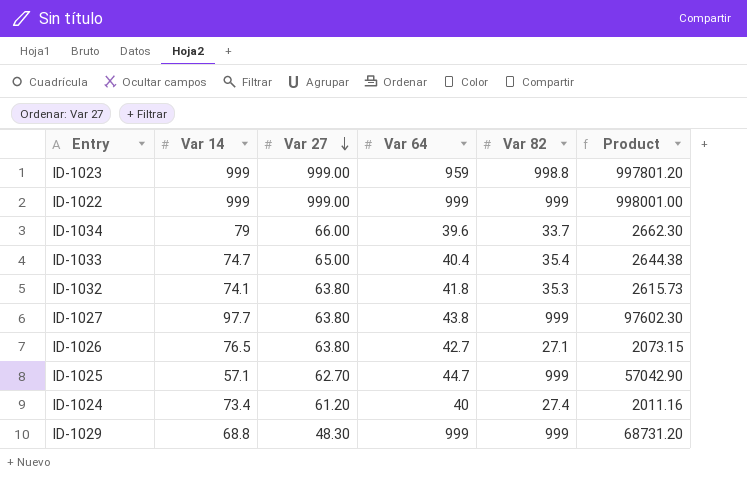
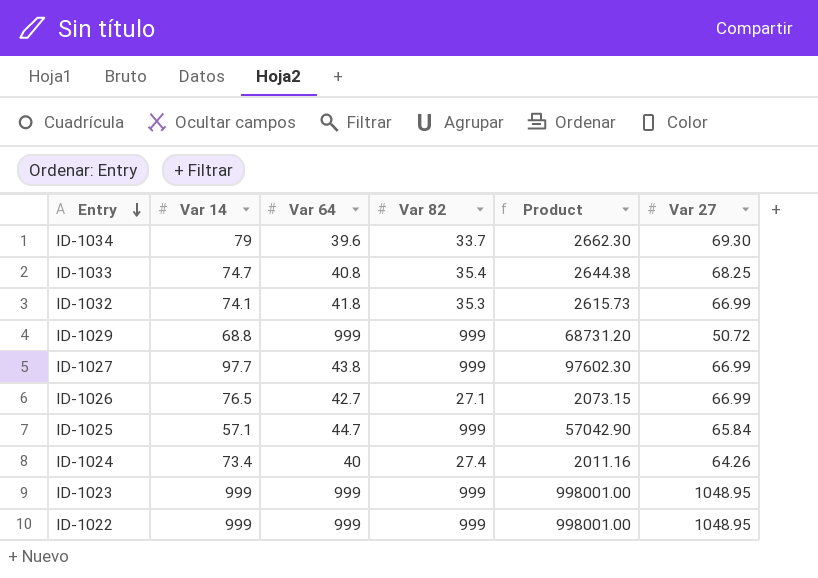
row order: Var 27 descending -> Entry descending
column Var 27 | position: 3 -> 6
ID-1034 | Var 27: 66.00 -> 69.30
ID-1033 | Var 64: 40.4 -> 40.8
ID-1033 | Var 27: 65.00 -> 68.25
ID-1032 | Var 27: 63.80 -> 66.99
ID-1029 | Var 27: 48.30 -> 50.72
ID-1027 | Var 27: 63.80 -> 66.99
ID-1026 | Var 27: 63.80 -> 66.99
ID-1025 | Var 27: 62.70 -> 65.84
ID-1024 | Var 27: 61.20 -> 64.26
ID-1023 | Var 64: 959 -> 999
ID-1023 | Var 82: 998.8 -> 999
ID-1023 | Product: 997801.20 -> 998001.00
ID-1023 | Var 27: 999.00 -> 1048.95
ID-1022 | Var 27: 999.00 -> 1048.95

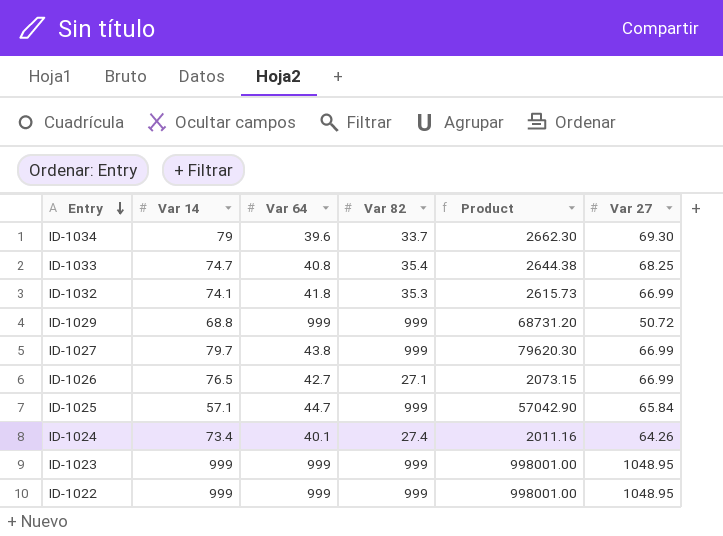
ID-1027 | Var 14: 97.7 -> 79.7
ID-1027 | Product: 97602.30 -> 79620.30
ID-1024 | Var 64: 40 -> 40.1

